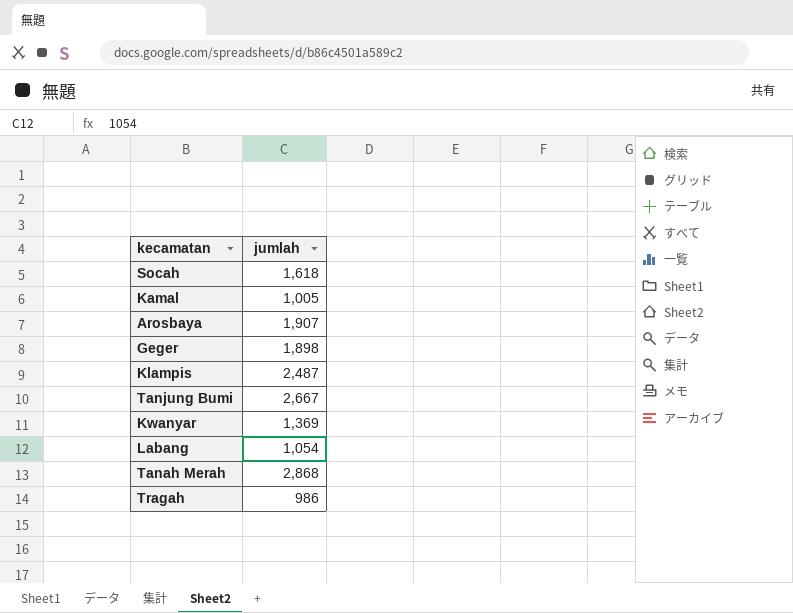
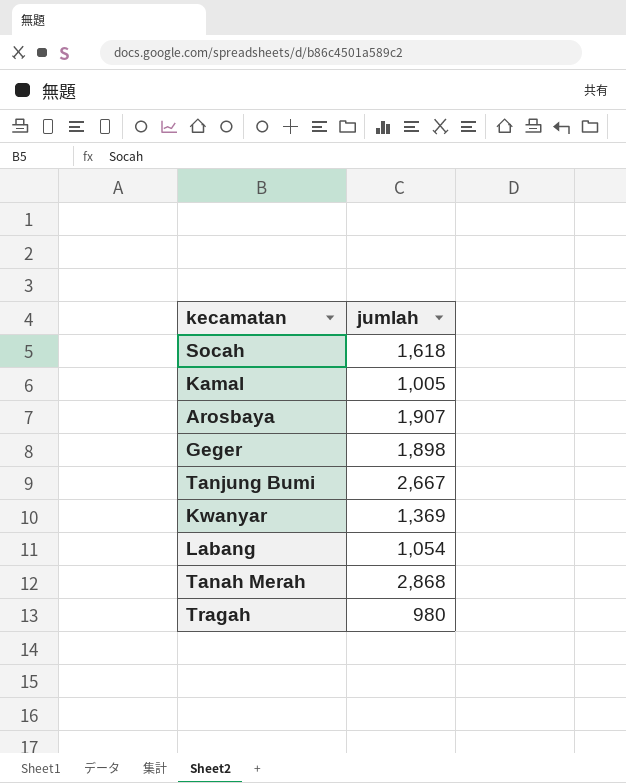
row Klampis: 2,487 -> none
Tragah | jumlah: 986 -> 980

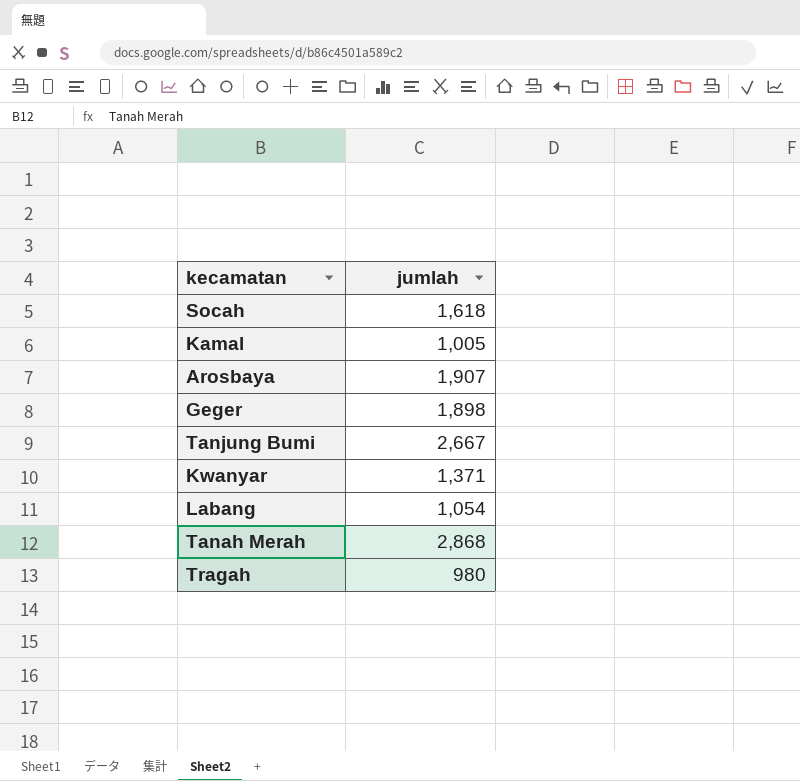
Kwanyar | jumlah: 1,369 -> 1,371

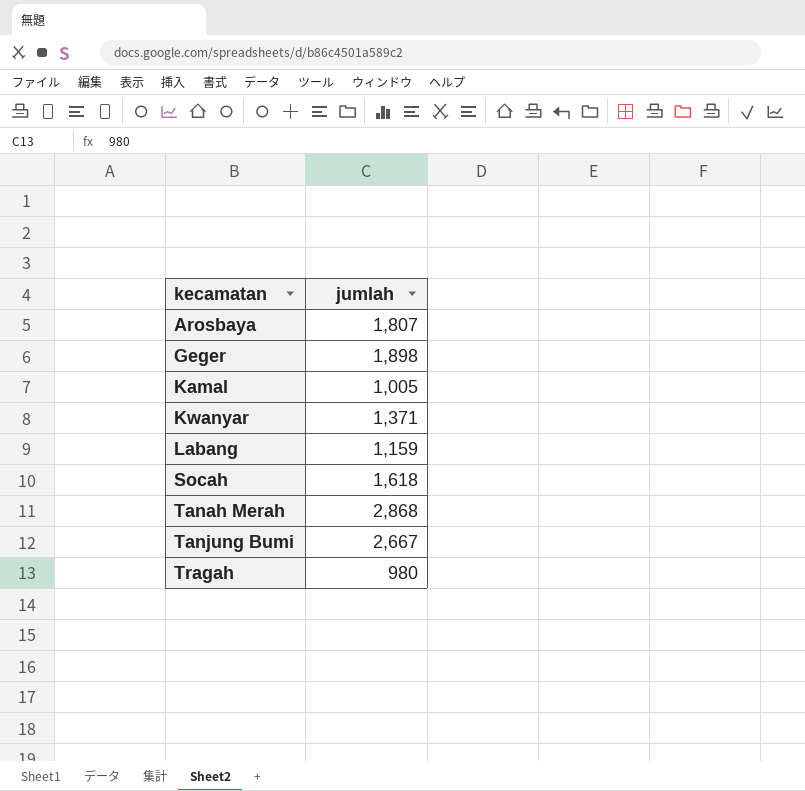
row order: none -> kecamatan ascending
Arosbaya | jumlah: 1,907 -> 1,807
Labang | jumlah: 1,054 -> 1,159

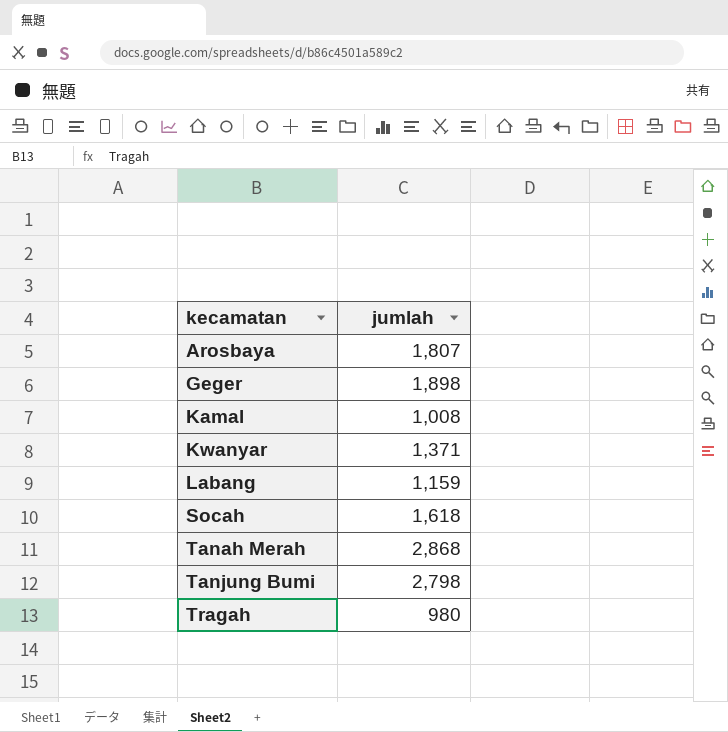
Kamal | jumlah: 1,005 -> 1,008
Tanjung Bumi | jumlah: 2,667 -> 2,798

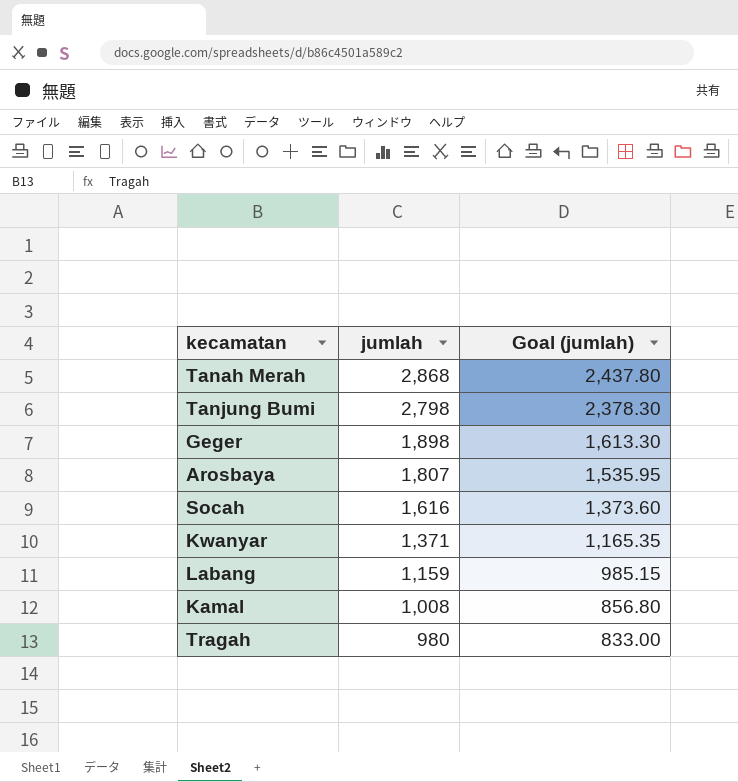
row order: kecamatan ascending -> jumlah descending
column Goal (jumlah) | formula: none -> [jumlah] * 0.85
Socah | jumlah: 1,618 -> 1,616

